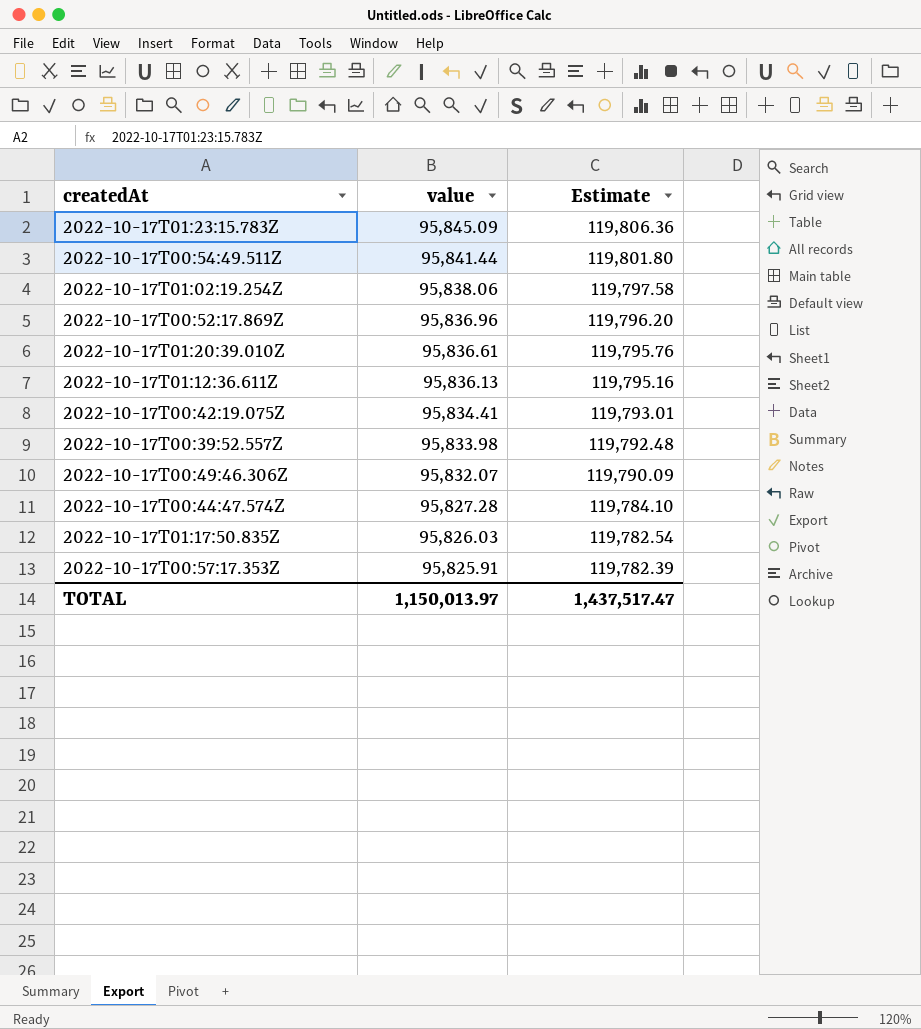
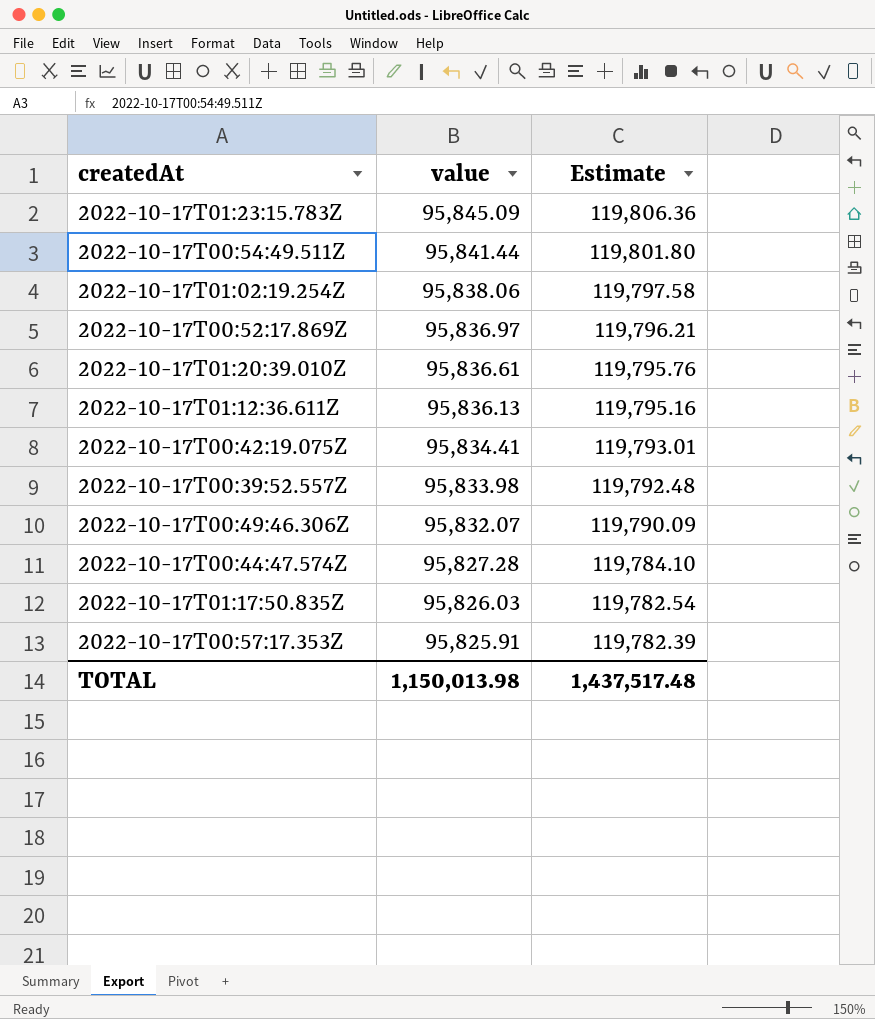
2022-10-17T00:52:17.869Z | value: 95,836.96 -> 95,836.97
2022-10-17T00:52:17.869Z | Estimate: 119,796.20 -> 119,796.21
TOTAL | value: 1,150,013.97 -> 1,150,013.98
TOTAL | Estimate: 1,437,517.47 -> 1,437,517.48

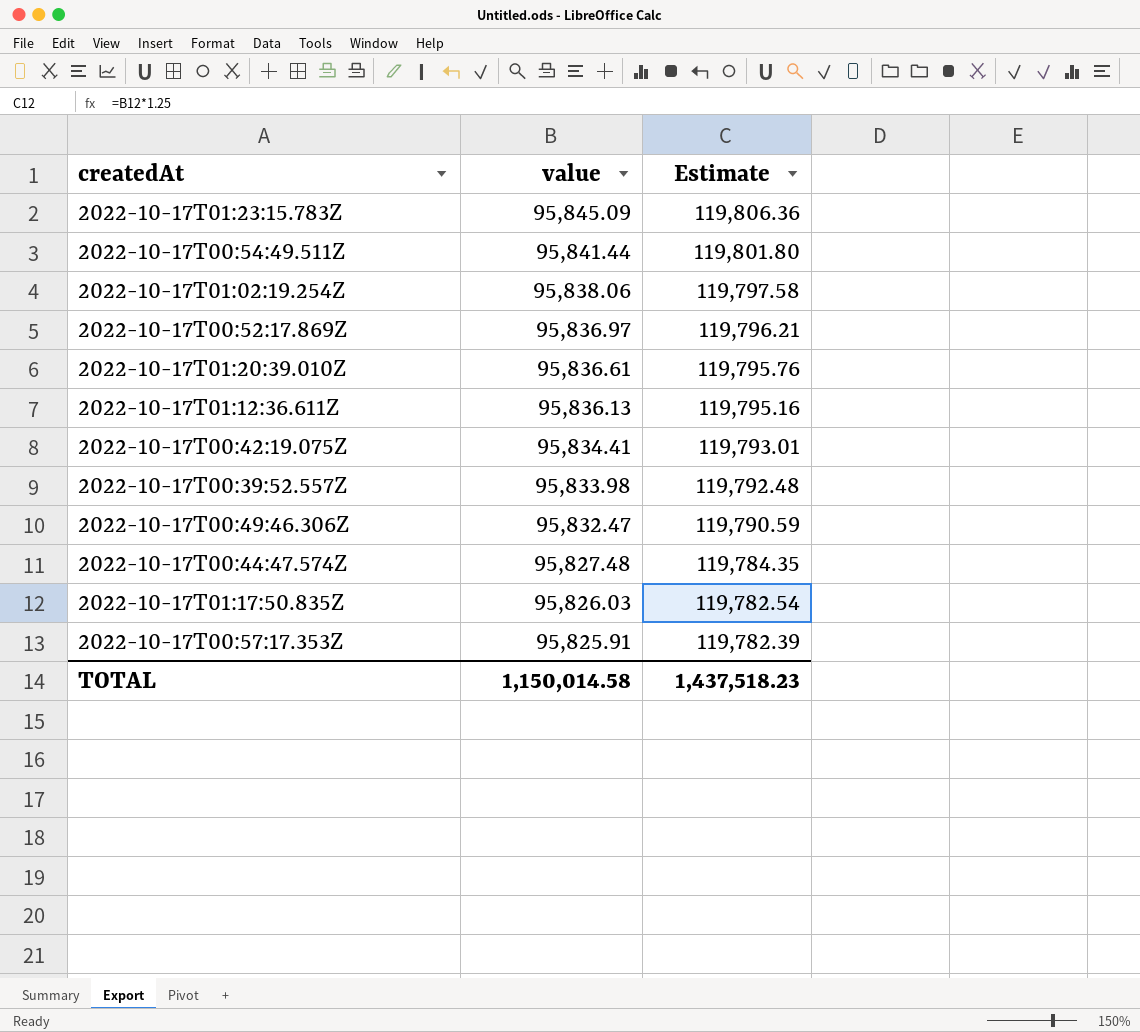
2022-10-17T00:49:46.306Z | value: 95,832.07 -> 95,832.47
2022-10-17T00:49:46.306Z | Estimate: 119,790.09 -> 119,790.59
2022-10-17T00:44:47.574Z | value: 95,827.28 -> 95,827.48
2022-10-17T00:44:47.574Z | Estimate: 119,784.10 -> 119,784.35
TOTAL | value: 1,150,013.98 -> 1,150,014.58
TOTAL | Estimate: 1,437,517.48 -> 1,437,518.23

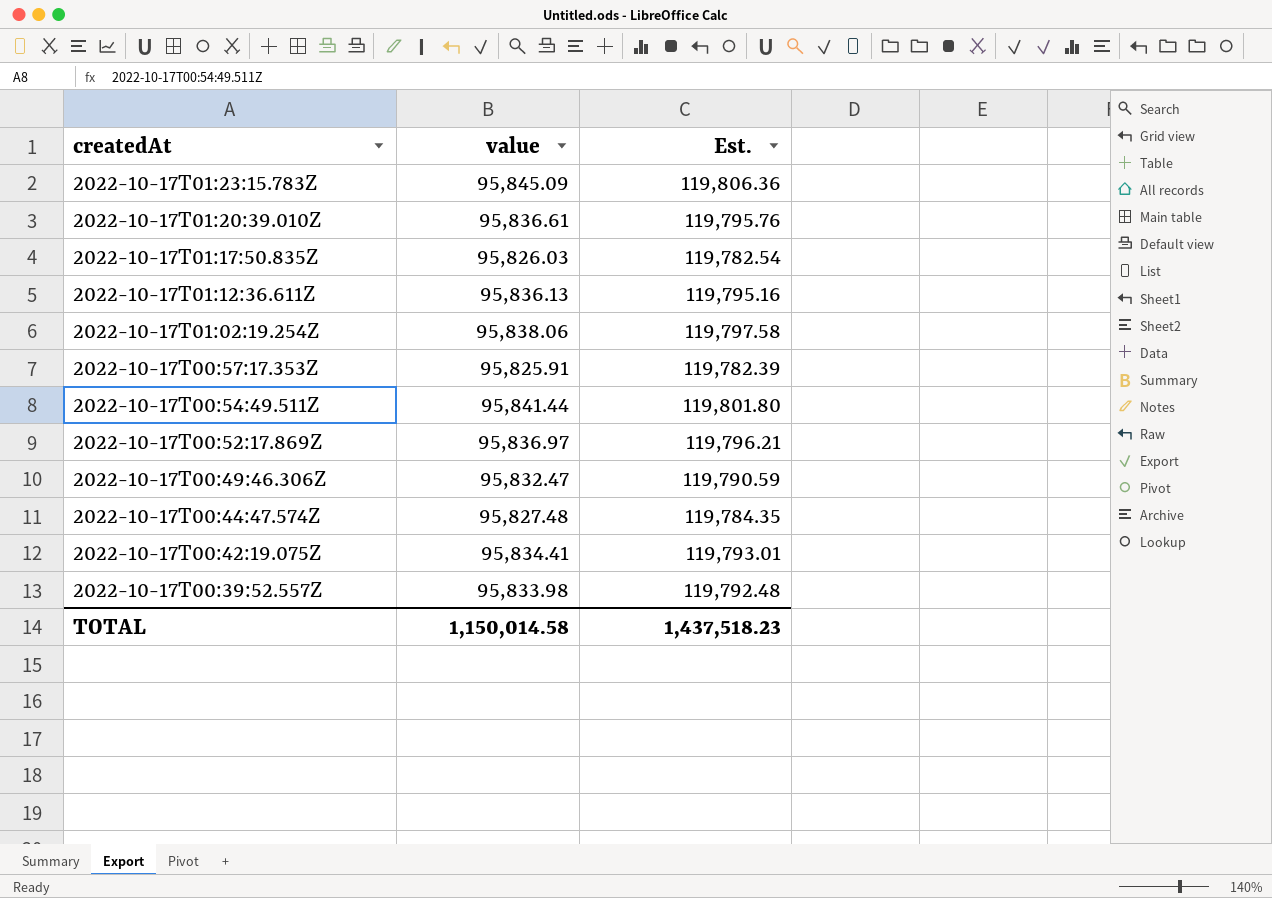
row order: value descending -> createdAt descending
column name: Estimate -> Est.

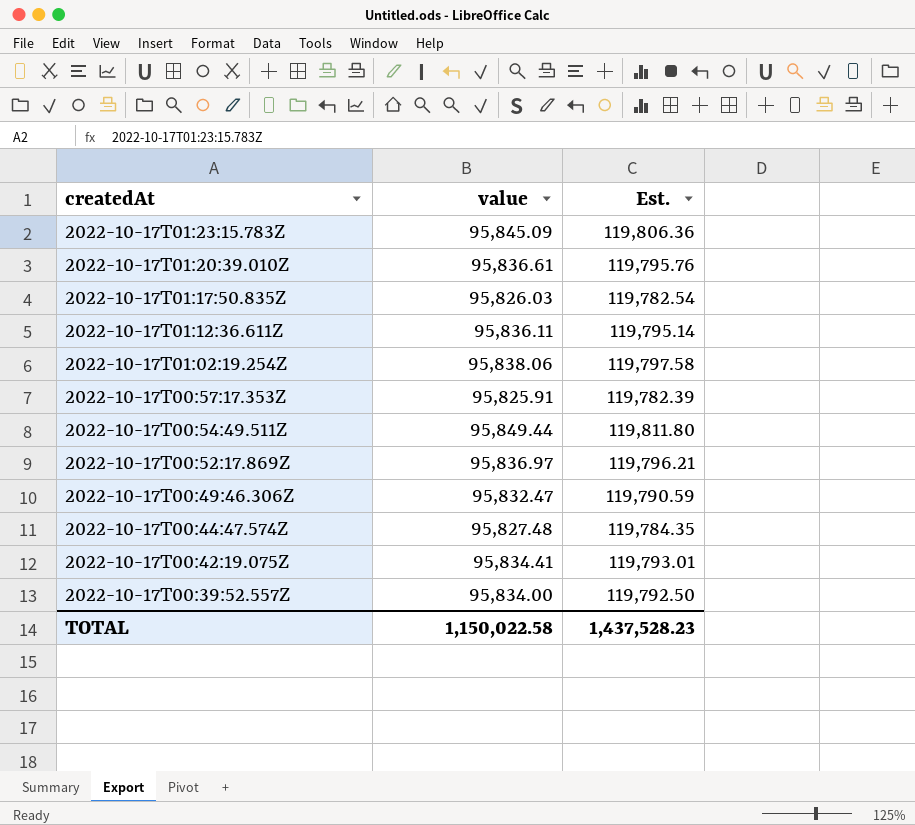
2022-10-17T01:12:36.611Z | value: 95,836.13 -> 95,836.11
2022-10-17T01:12:36.611Z | Est.: 119,795.16 -> 119,795.14
2022-10-17T00:54:49.511Z | value: 95,841.44 -> 95,849.44
2022-10-17T00:54:49.511Z | Est.: 119,801.80 -> 119,811.80
2022-10-17T00:39:52.557Z | value: 95,833.98 -> 95,834.00
2022-10-17T00:39:52.557Z | Est.: 119,792.48 -> 119,792.50
TOTAL | value: 1,150,014.58 -> 1,150,022.58
TOTAL | Est.: 1,437,518.23 -> 1,437,528.23

